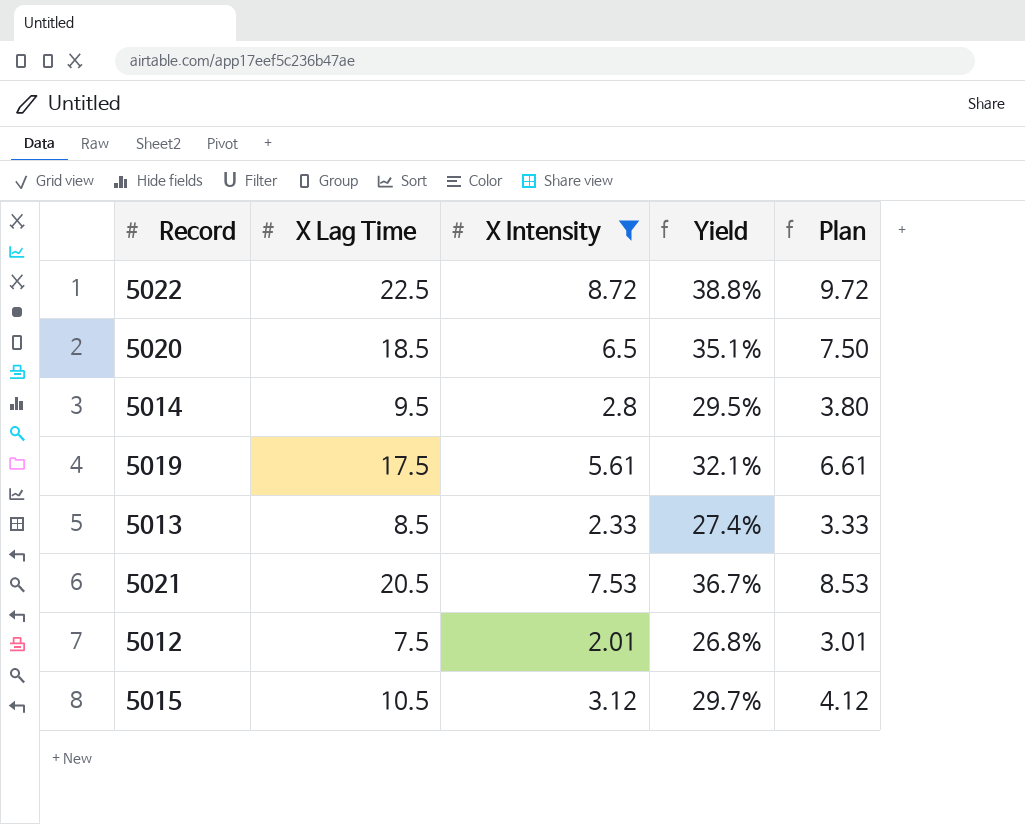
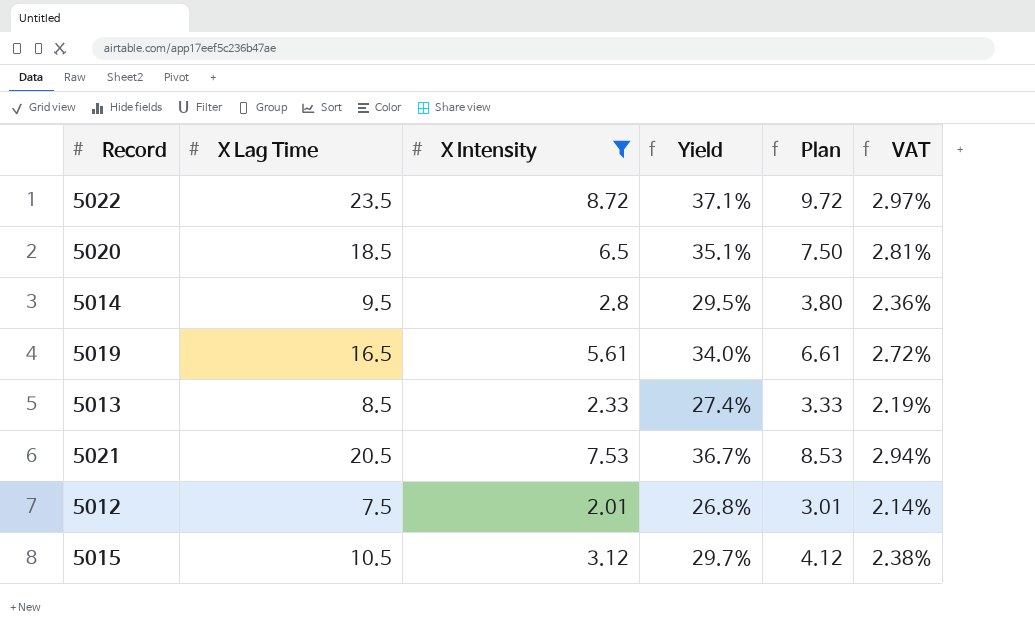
column VAT | formula: none -> [Yield] * 0.08
5022 | X Lag Time: 22.5 -> 23.5
5022 | Yield: 38.8% -> 37.1%
5019 | X Lag Time: 17.5 -> 16.5
5019 | Yield: 32.1% -> 34.0%

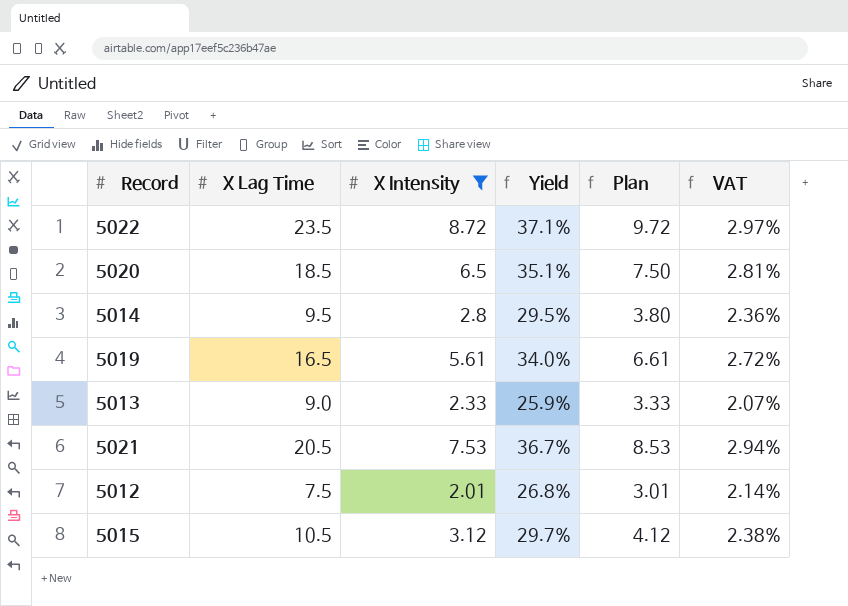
5013 | X Lag Time: 8.5 -> 9.0
5013 | Yield: 27.4% -> 25.9%
5013 | VAT: 2.19% -> 2.07%

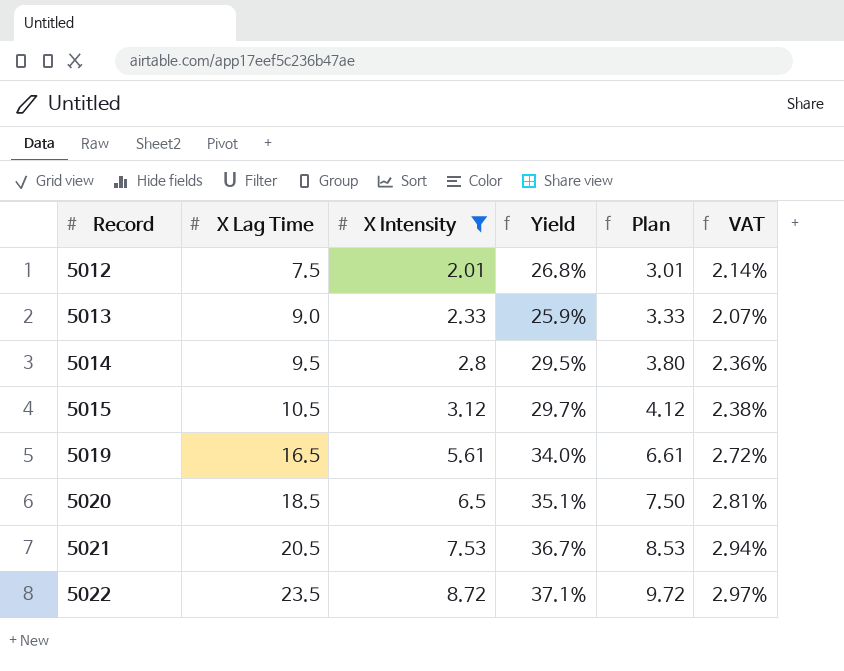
row order: none -> Record ascending

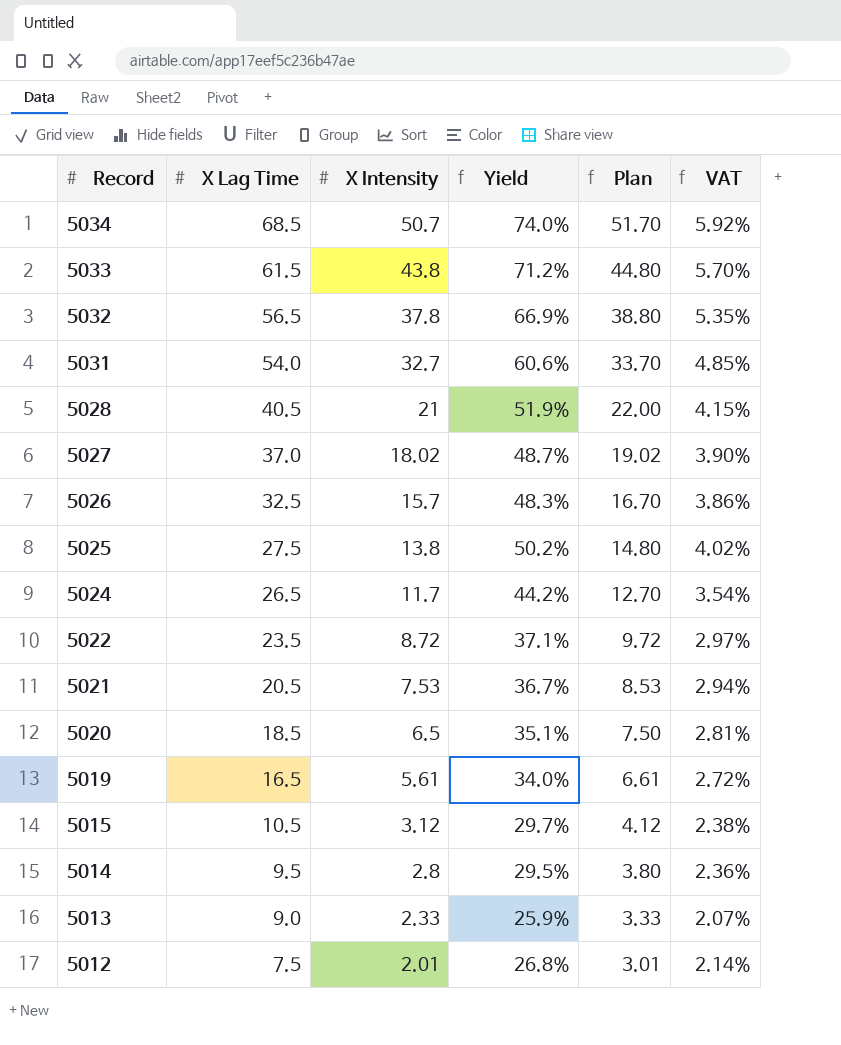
filter: X Intensity <= 8.72 -> none
row order: Record ascending -> Record descending

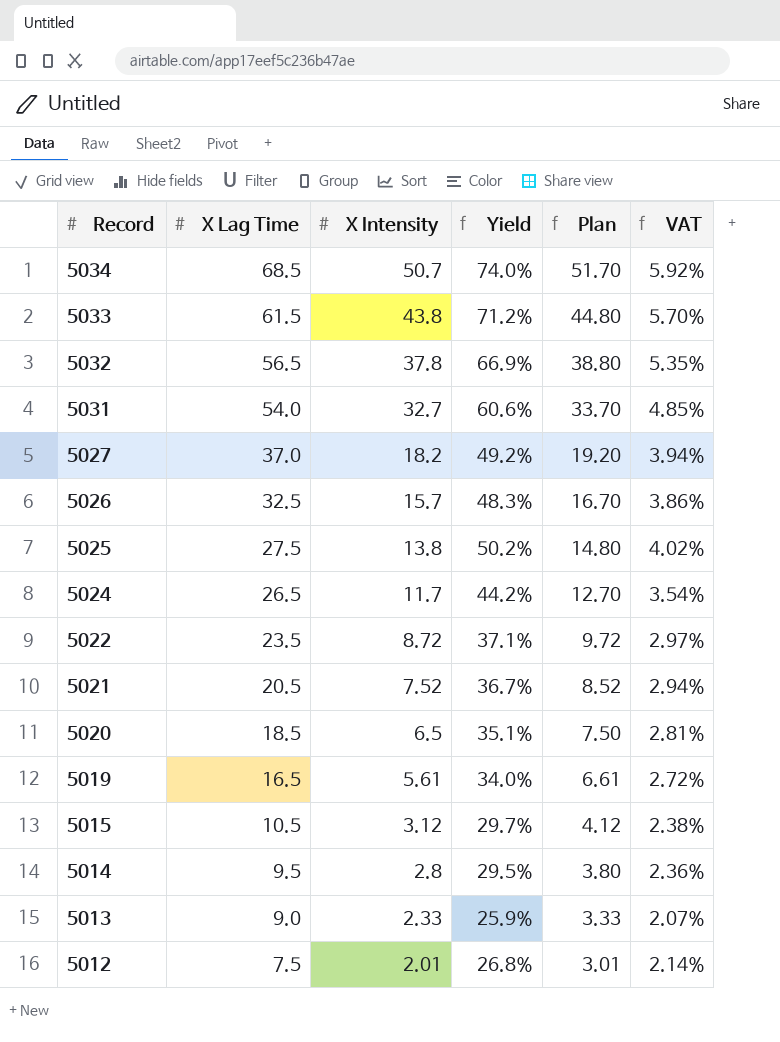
row 5028: 40.5 | 21 | 51.9% | 22.00 | 4.15% -> none
5027 | X Intensity: 18.02 -> 18.2
5027 | Yield: 48.7% -> 49.2%
5027 | Plan: 19.02 -> 19.20
5027 | VAT: 3.90% -> 3.94%
5021 | X Intensity: 7.53 -> 7.52
5021 | Plan: 8.53 -> 8.52

